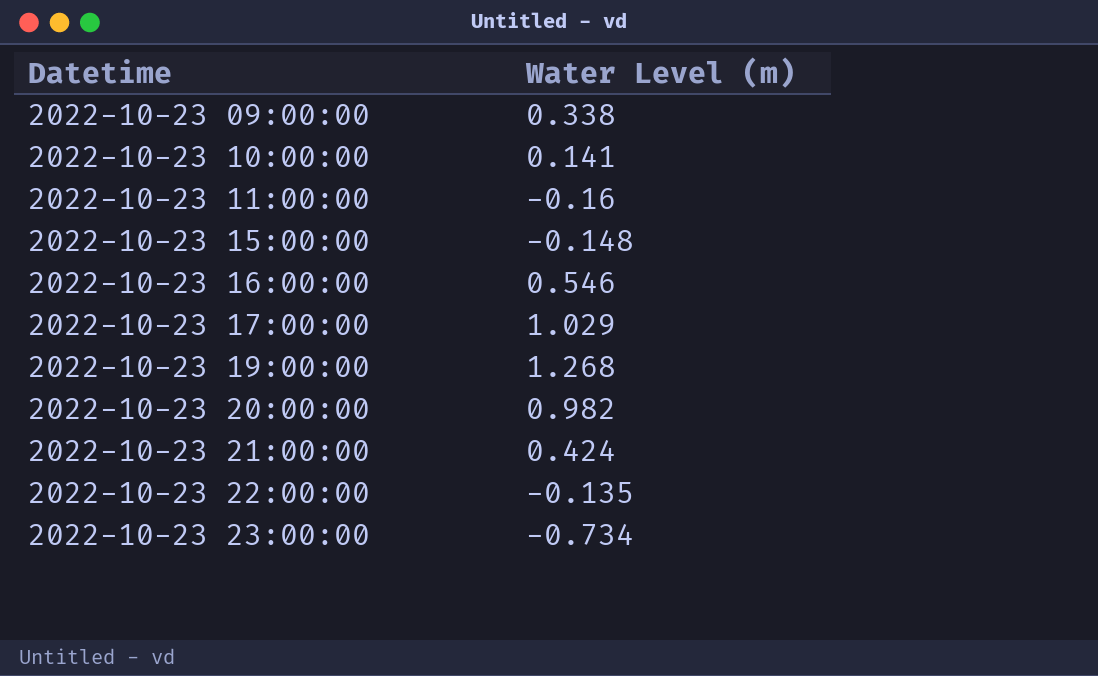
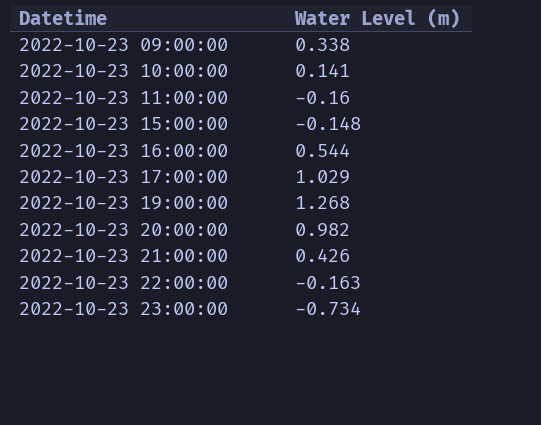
2022-10-23 16:00:00 | Water Level (m): 0.546 -> 0.544
2022-10-23 21:00:00 | Water Level (m): 0.424 -> 0.426
2022-10-23 22:00:00 | Water Level (m): -0.135 -> -0.163

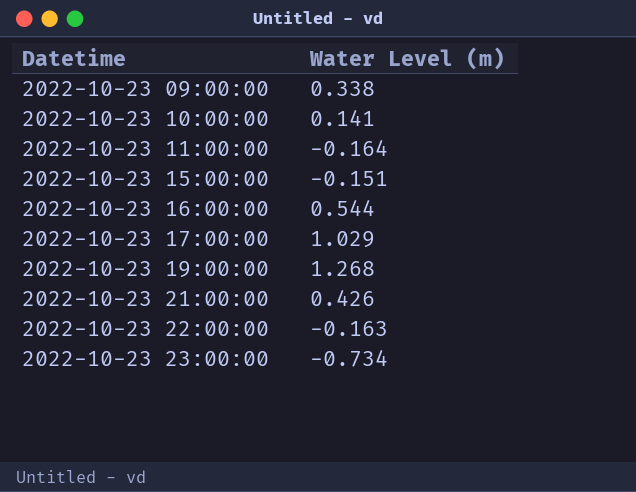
row 2022-10-23 20:00:00: 0.982 -> none
2022-10-23 11:00:00 | Water Level (m): -0.16 -> -0.164
2022-10-23 15:00:00 | Water Level (m): -0.148 -> -0.151

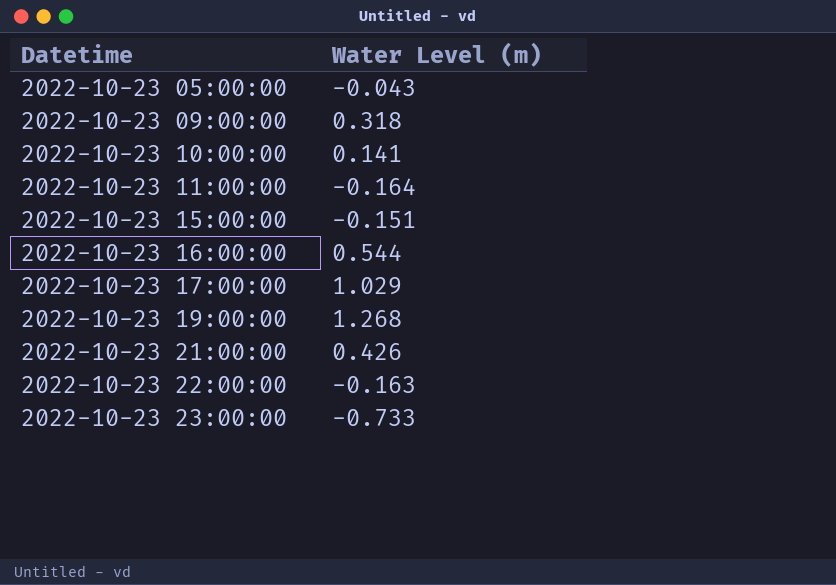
row 2022-10-23 05:00:00: none -> -0.043
2022-10-23 09:00:00 | Water Level (m): 0.338 -> 0.318
2022-10-23 23:00:00 | Water Level (m): -0.734 -> -0.733

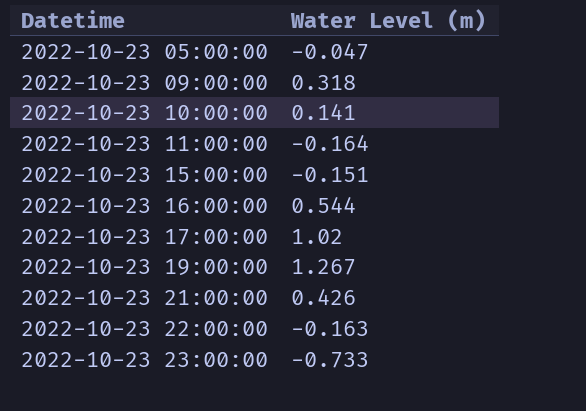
2022-10-23 05:00:00 | Water Level (m): -0.043 -> -0.047
2022-10-23 17:00:00 | Water Level (m): 1.029 -> 1.02
2022-10-23 19:00:00 | Water Level (m): 1.268 -> 1.267

